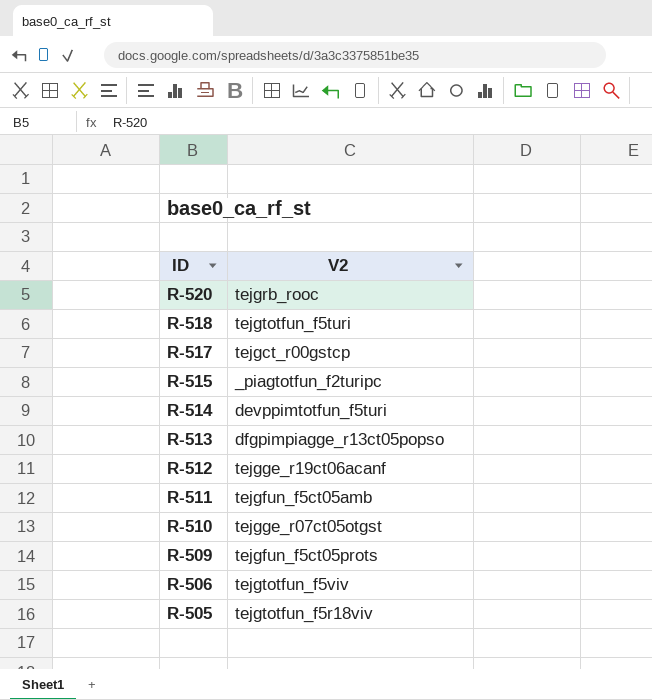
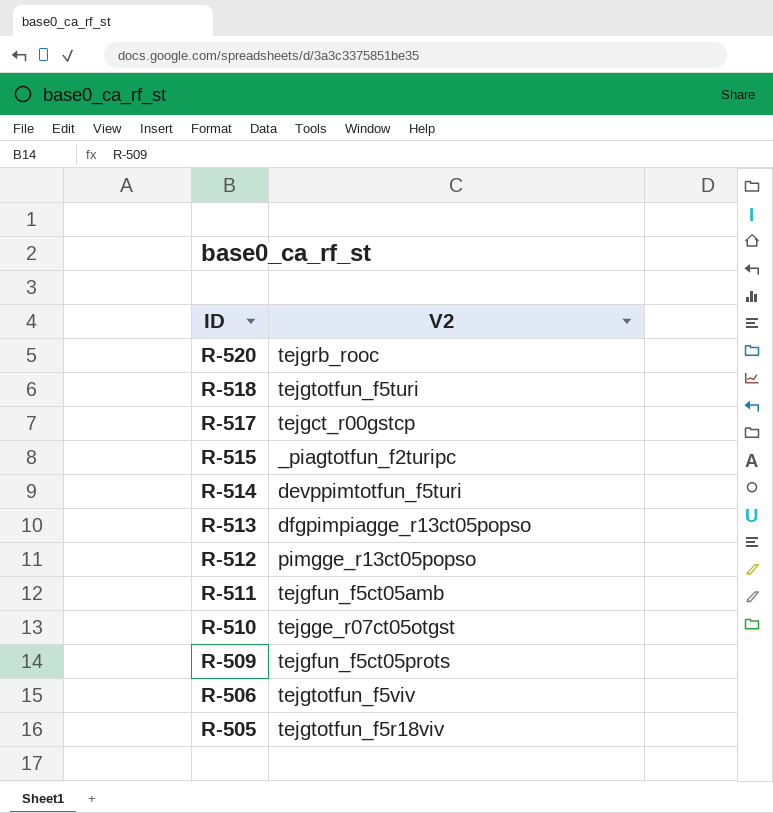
R-512 | V2: tejgge_r19ct06acanf -> pimgge_r13ct05popso

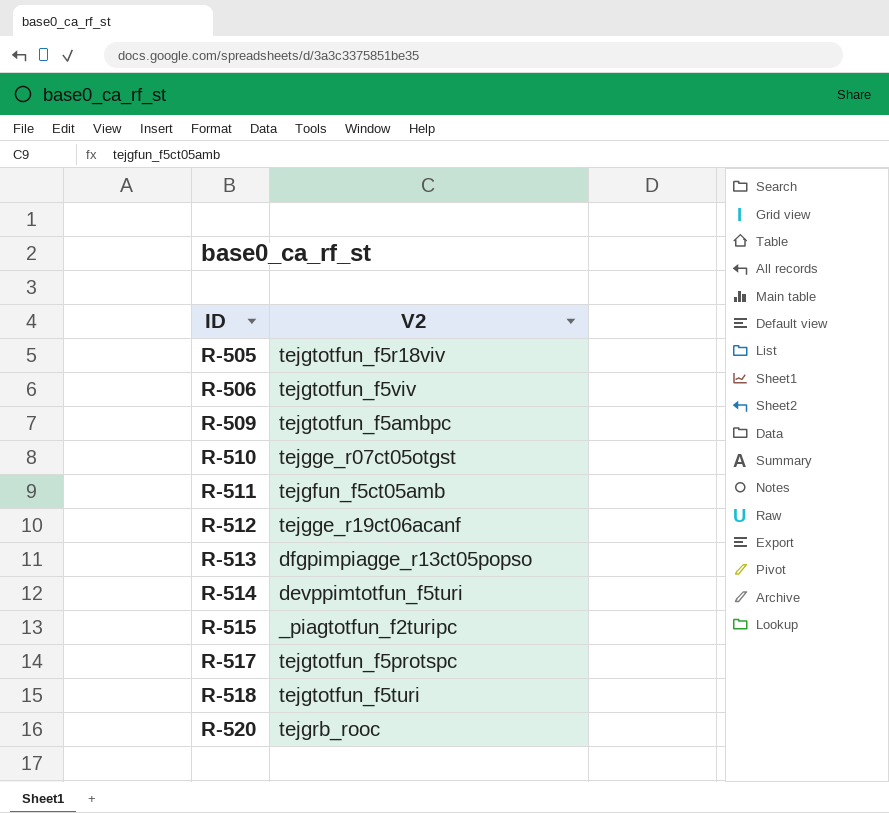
row order: ID descending -> ID ascending
R-509 | V2: tejgfun_f5ct05prots -> tejgtotfun_f5ambpc
R-512 | V2: pimgge_r13ct05popso -> tejgge_r19ct06acanf
R-517 | V2: tejgct_r00gstcp -> tejgtotfun_f5protspc

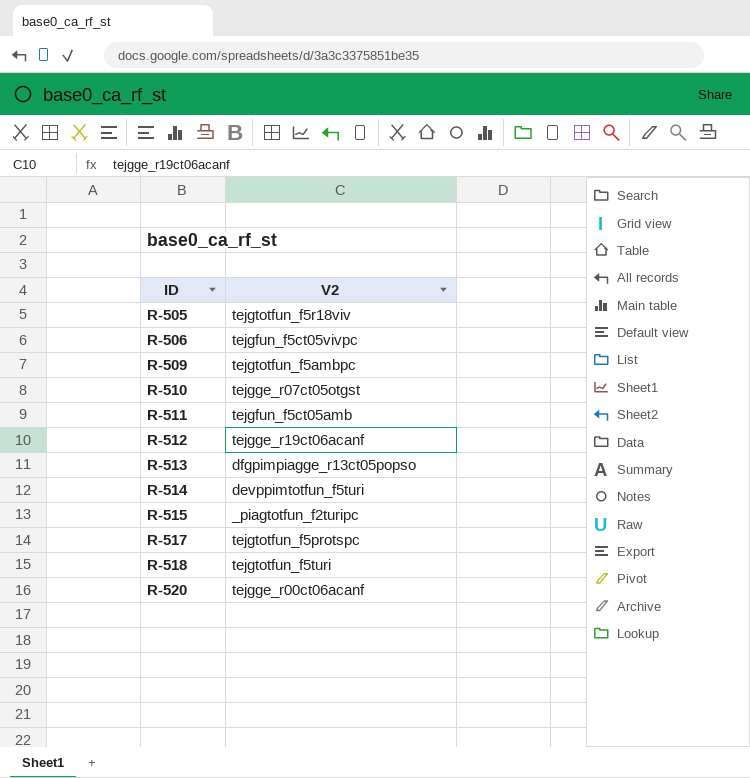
R-506 | V2: tejgtotfun_f5viv -> tejgfun_f5ct05vivpc
R-520 | V2: tejgrb_rooc -> tejgge_r00ct06acanf

